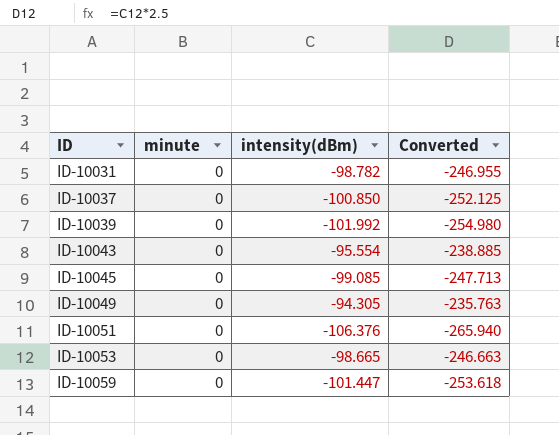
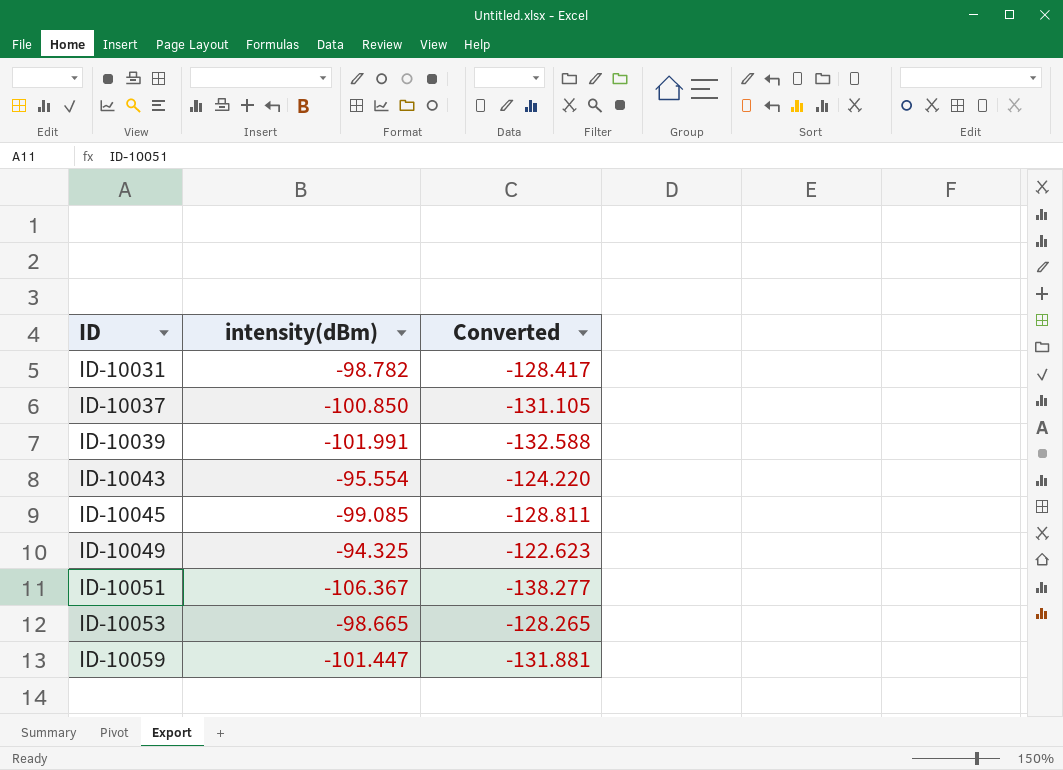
column minute | position: 2 -> none
column Converted | formula: [intensity(dBm)] * 2.5 -> [intensity(dBm)] * 1.3
ID-10039 | intensity(dBm): -101.992 -> -101.991
ID-10049 | intensity(dBm): -94.305 -> -94.325
ID-10051 | intensity(dBm): -106.376 -> -106.367

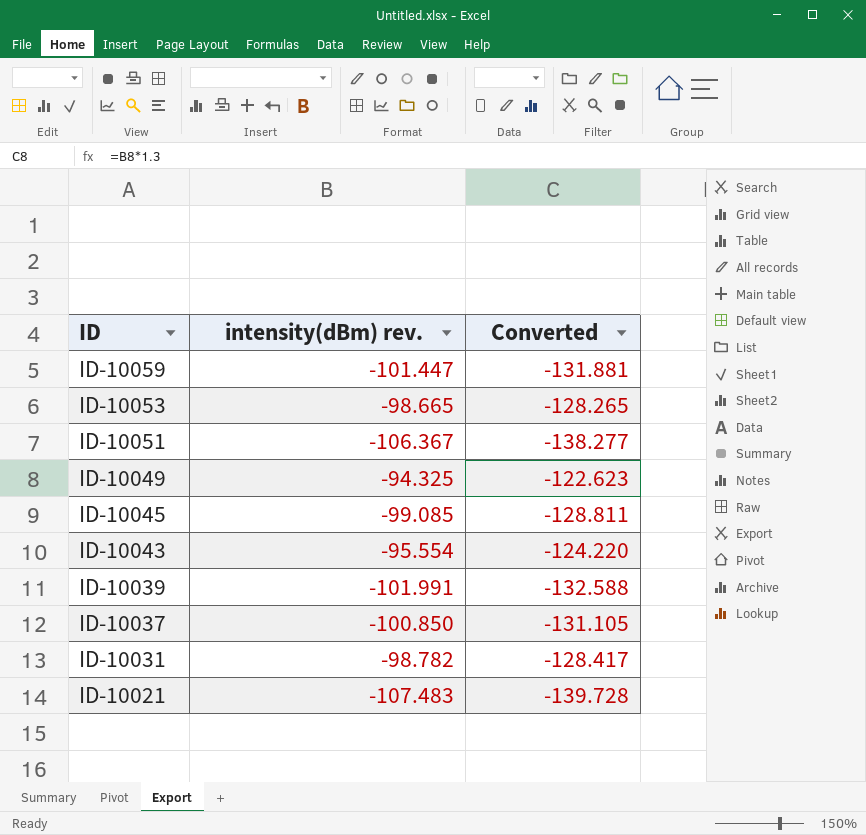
row order: ID ascending -> ID descending
column name: intensity(dBm) -> intensity(dBm) rev.
row ID-10021: none -> -107.483 | -139.728

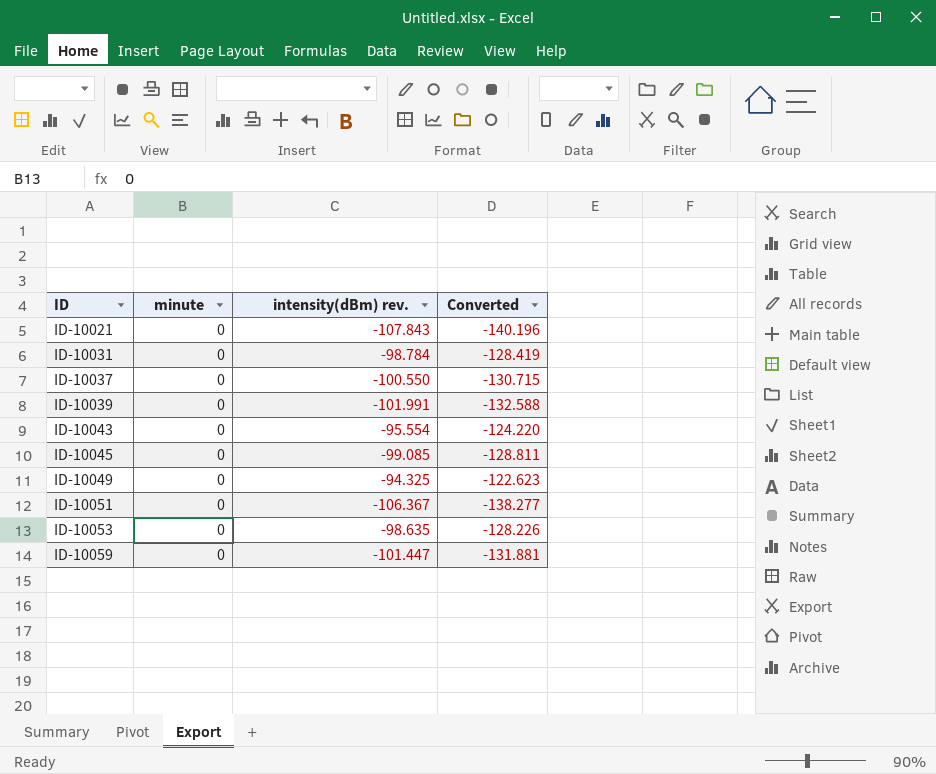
row order: ID descending -> ID ascending
column minute | position: none -> 2
ID-10021 | intensity(dBm) rev.: -107.483 -> -107.843
ID-10021 | Converted: -139.728 -> -140.196
ID-10031 | intensity(dBm) rev.: -98.782 -> -98.784
ID-10031 | Converted: -128.417 -> -128.419
ID-10037 | intensity(dBm) rev.: -100.850 -> -100.550
ID-10037 | Converted: -131.105 -> -130.715
ID-10053 | intensity(dBm) rev.: -98.665 -> -98.635
ID-10053 | Converted: -128.265 -> -128.226

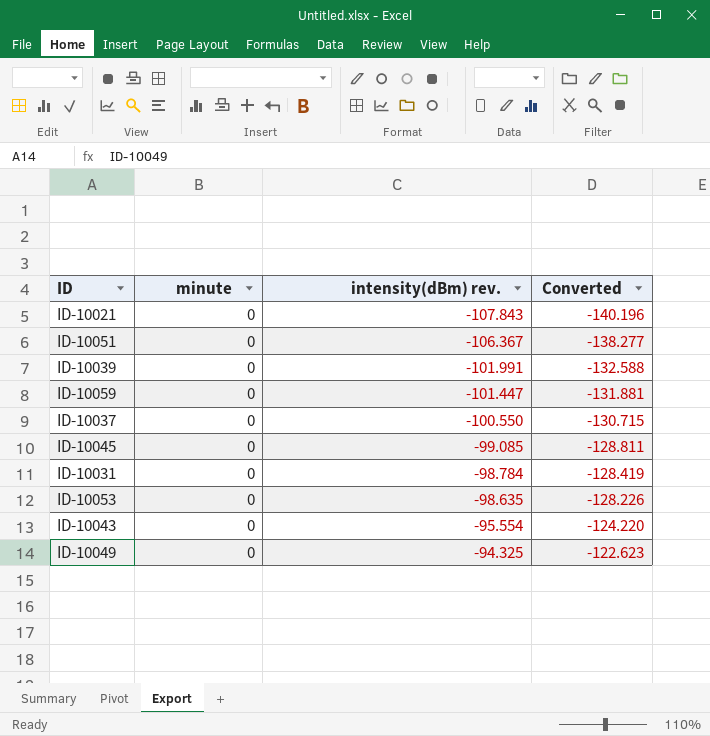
row order: ID ascending -> intensity(dBm) rev. ascending

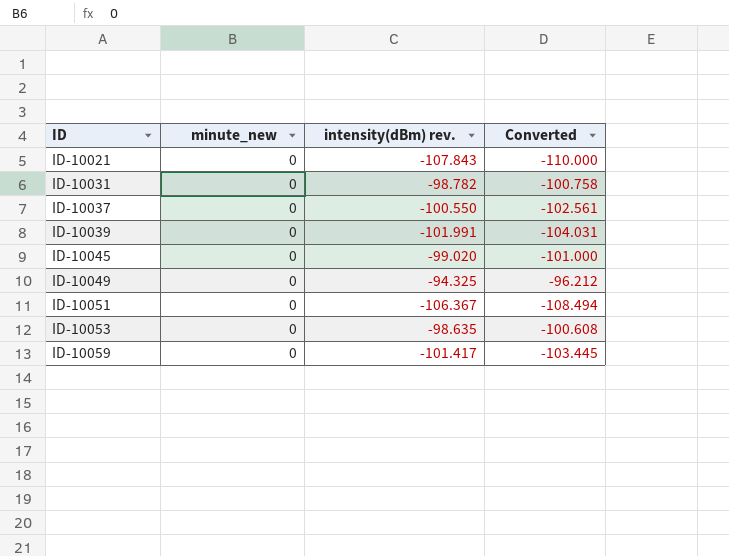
row order: intensity(dBm) rev. ascending -> ID ascending
column name: minute -> minute_new
column Converted | formula: [intensity(dBm) rev.] * 1.3 -> [intensity(dBm) rev.] * 1.02
row ID-10043: 0 | -95.554 | -124.220 -> none
ID-10031 | intensity(dBm) rev.: -98.784 -> -98.782
ID-10045 | intensity(dBm) rev.: -99.085 -> -99.020
ID-10059 | intensity(dBm) rev.: -101.447 -> -101.417

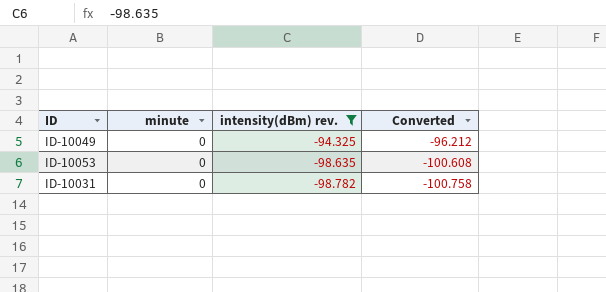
filter: none -> intensity(dBm) rev. >= -98.782
row order: ID ascending -> intensity(dBm) rev. descending
column name: minute_new -> minute

